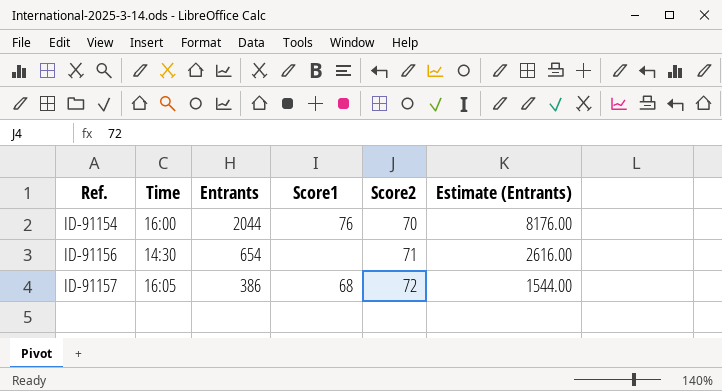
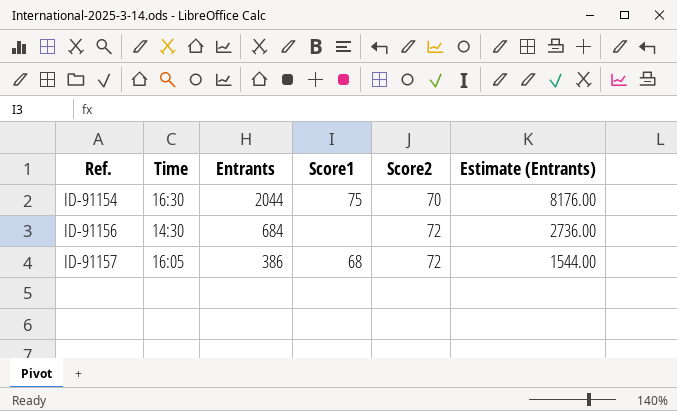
ID-91154 | Time: 16:00 -> 16:30
ID-91154 | Score1: 76 -> 75
ID-91156 | Entrants: 654 -> 684
ID-91156 | Score2: 71 -> 72
ID-91156 | Estimate (Entrants): 2616.00 -> 2736.00

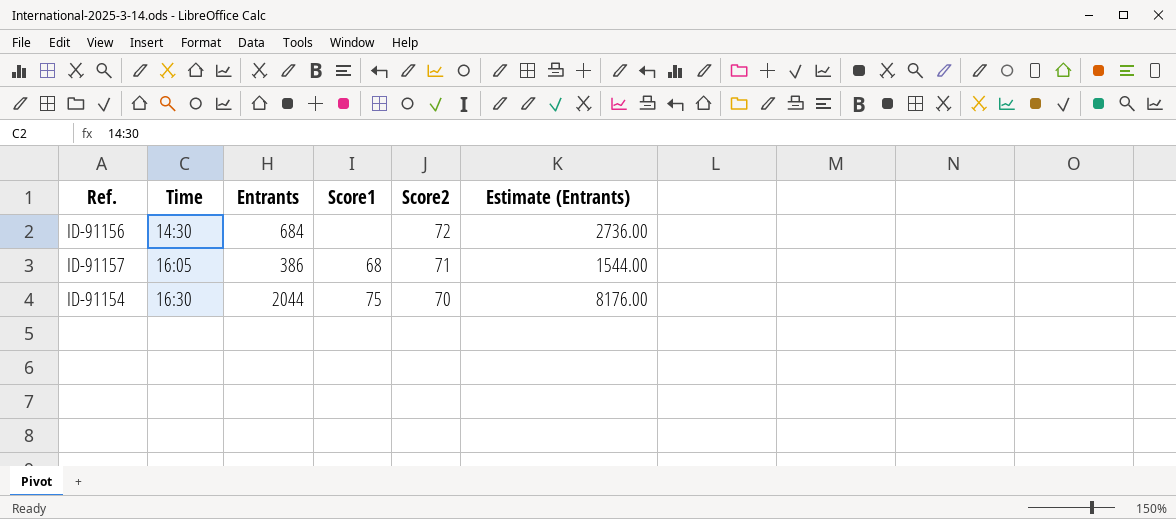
row order: Ref. ascending -> Time ascending
ID-91157 | Score2: 72 -> 71

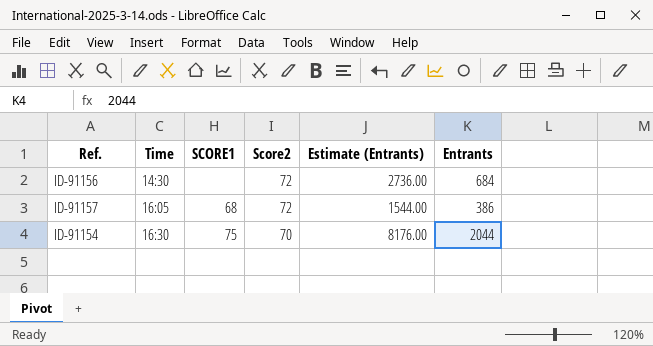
column name: Score1 -> SCORE1
column Entrants | position: 3 -> 6
ID-91157 | Score2: 71 -> 72

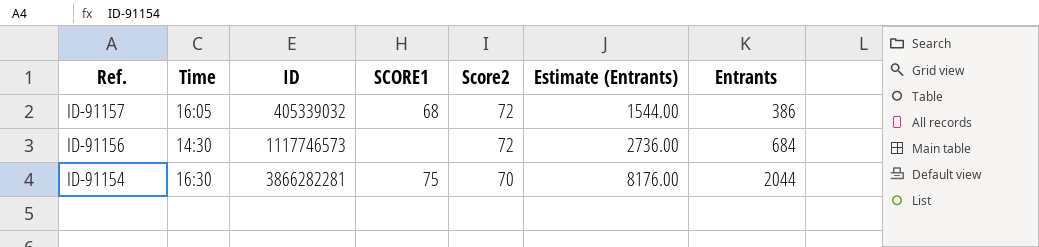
row order: Time ascending -> Ref. descending
column ID | position: none -> 3

